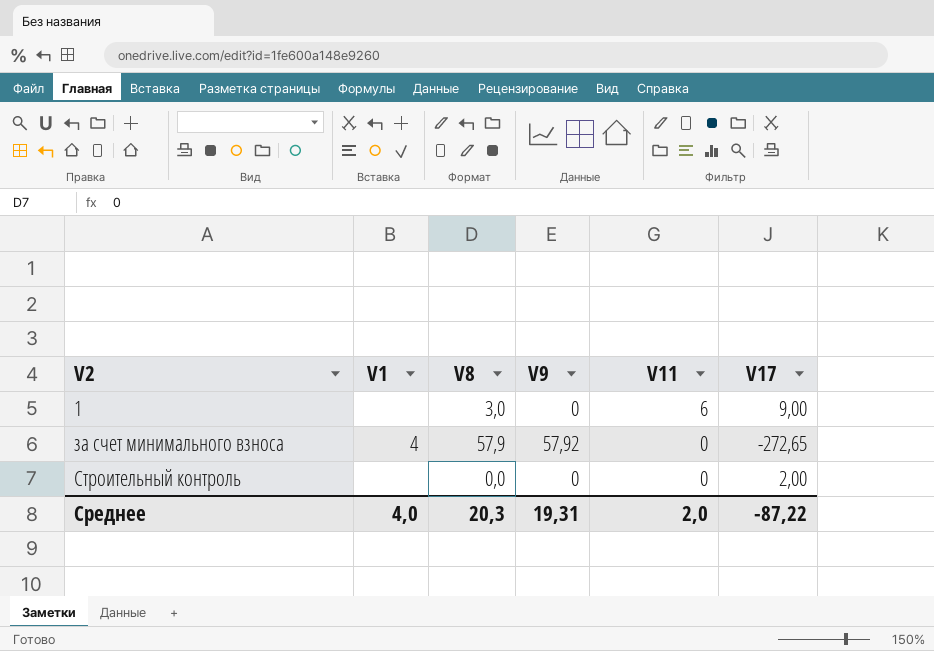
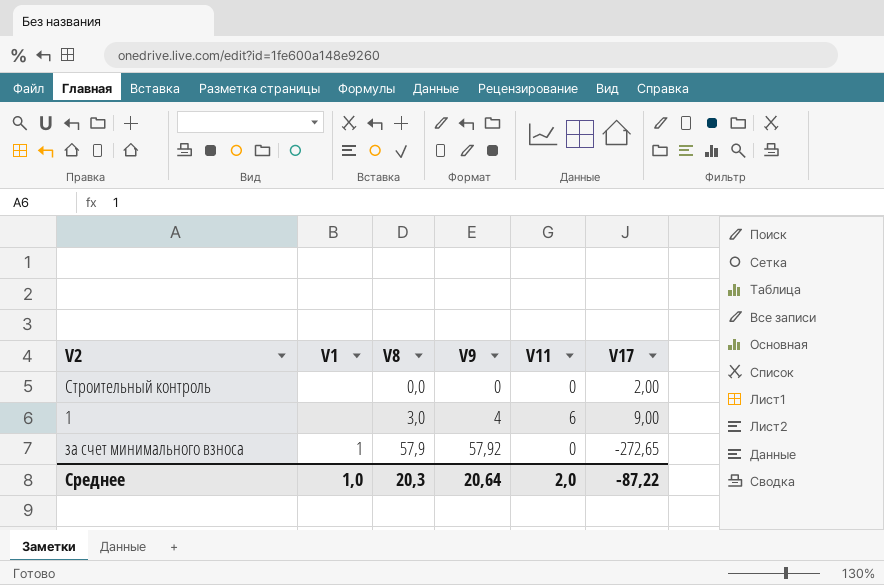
row order: V2 ascending -> V8 ascending
1 | V9: 0 -> 4
за счет минимального взноса | V1: 4 -> 1
Среднее | V1: 4,0 -> 1,0
Среднее | V9: 19,31 -> 20,64

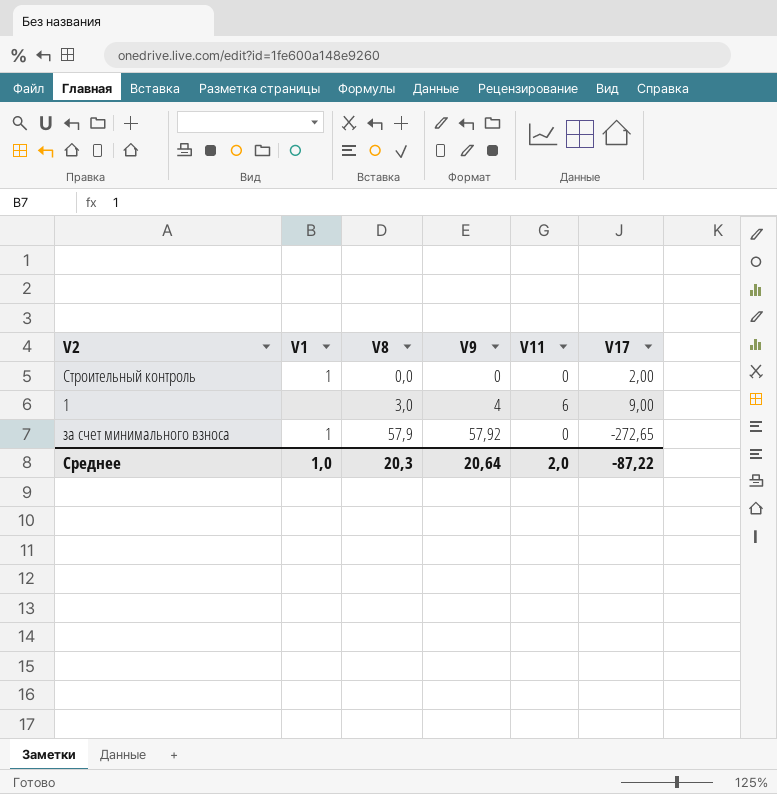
Строительный контроль | V1: none -> 1

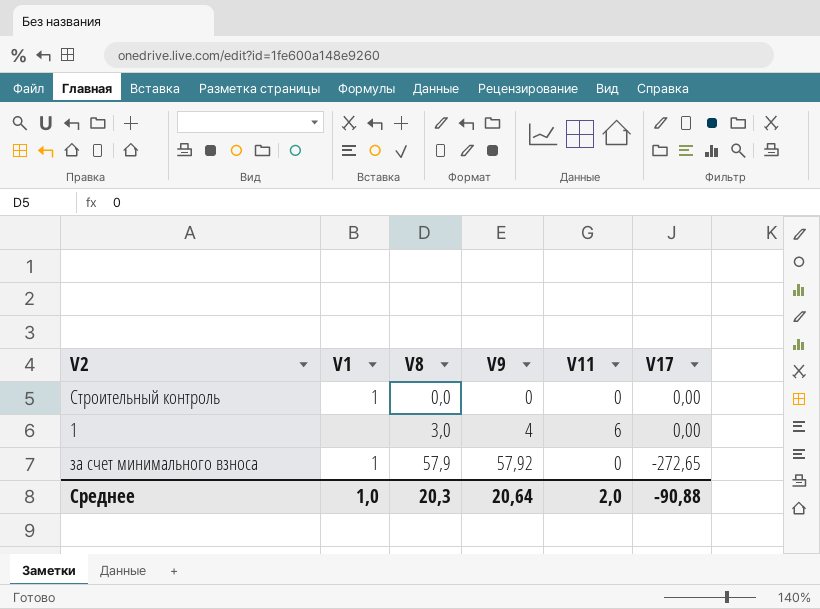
Строительный контроль | V17: 2,00 -> 0,00
1 | V17: 9,00 -> 0,00
Среднее | V17: -87,22 -> -90,88

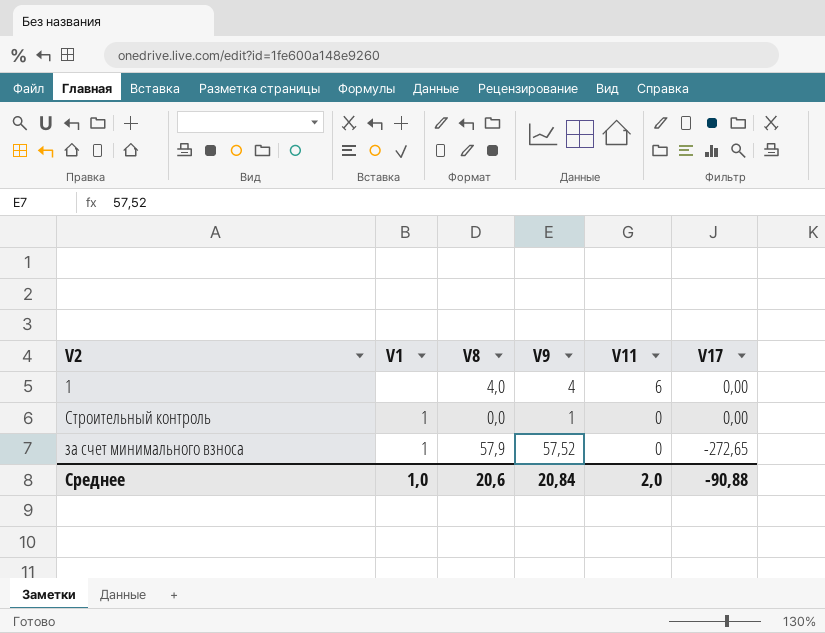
row order: V8 ascending -> V11 descending
1 | V8: 3,0 -> 4,0
Строительный контроль | V9: 0 -> 1
за счет минимального взноса | V9: 57,92 -> 57,52
Среднее | V8: 20,3 -> 20,6
Среднее | V9: 20,64 -> 20,84

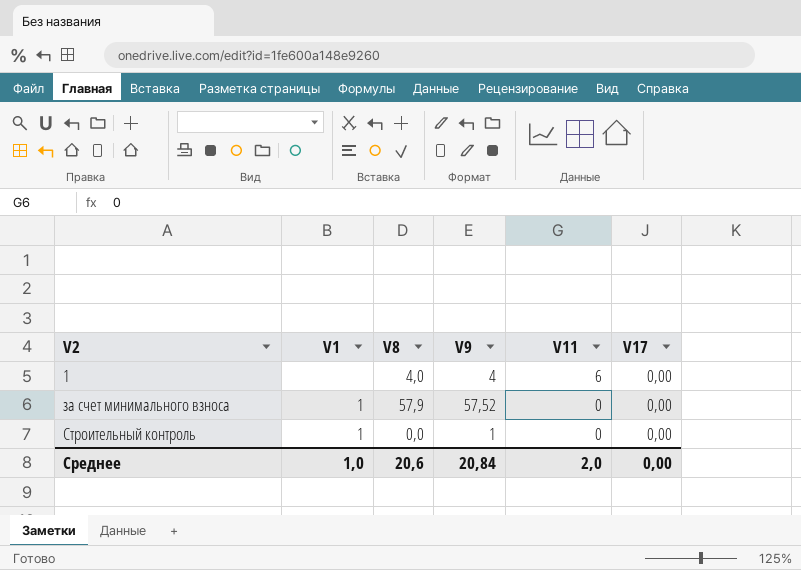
row order: V11 descending -> V2 ascending
за счет минимального взноса | V17: -272,65 -> 0,00
Среднее | V17: -90,88 -> 0,00

